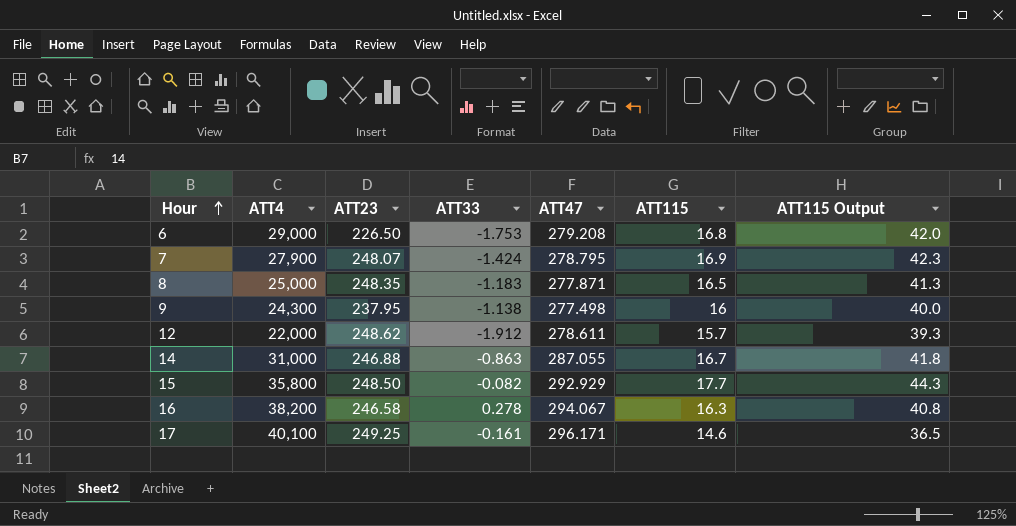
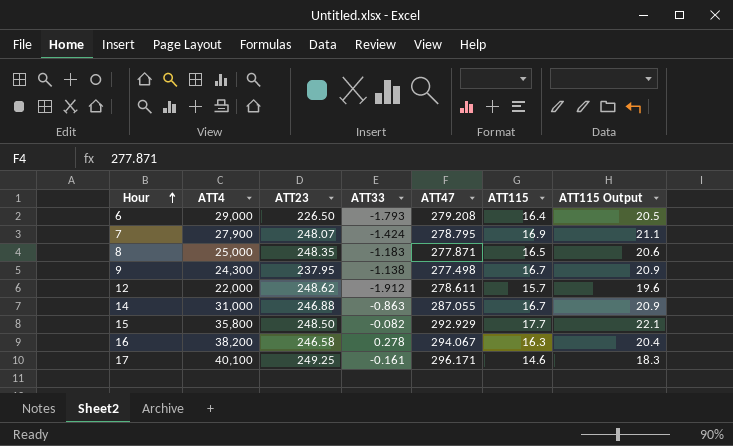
column ATT115 Output | formula: [ATT115] * 2.5 -> [ATT115] * 1.25
6 | ATT33: -1.753 -> -1.793
6 | ATT115: 16.8 -> 16.4
9 | ATT115: 16 -> 16.7

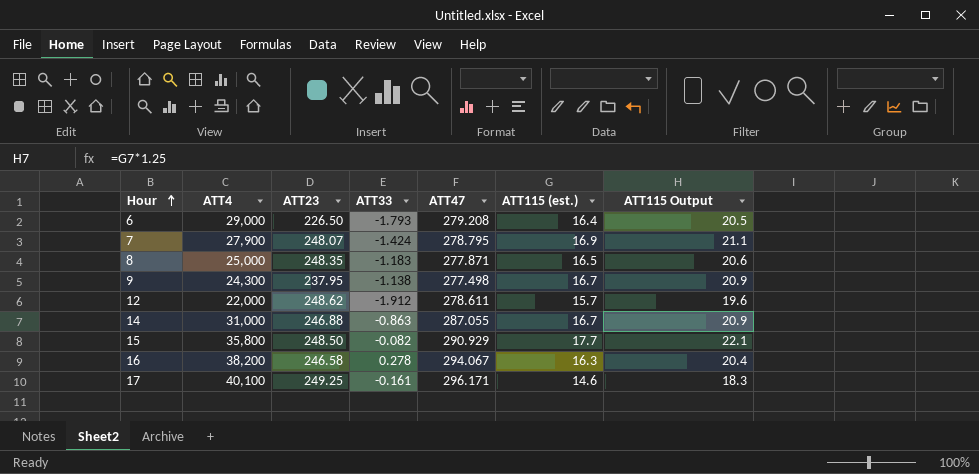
column name: ATT115 -> ATT115 (est.)
15 | ATT47: 292.929 -> 290.929

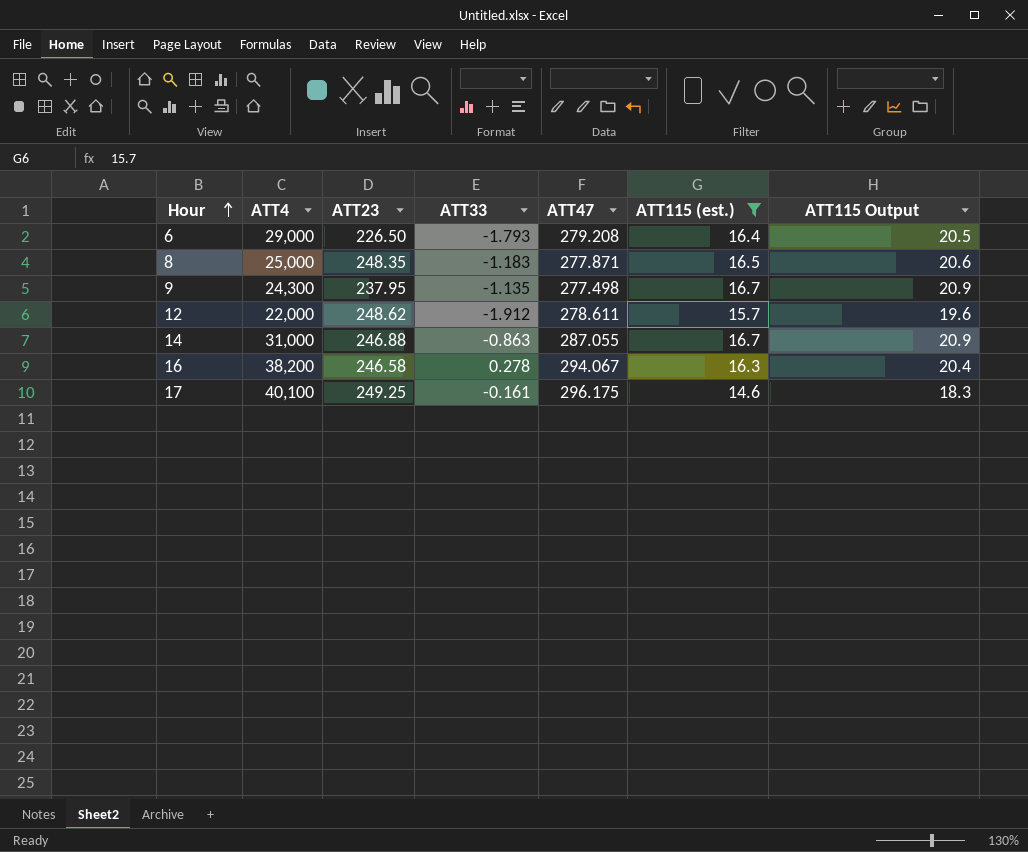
filter: none -> ATT115 (est.) <= 16.7
9 | ATT33: -1.138 -> -1.135
17 | ATT47: 296.171 -> 296.175

